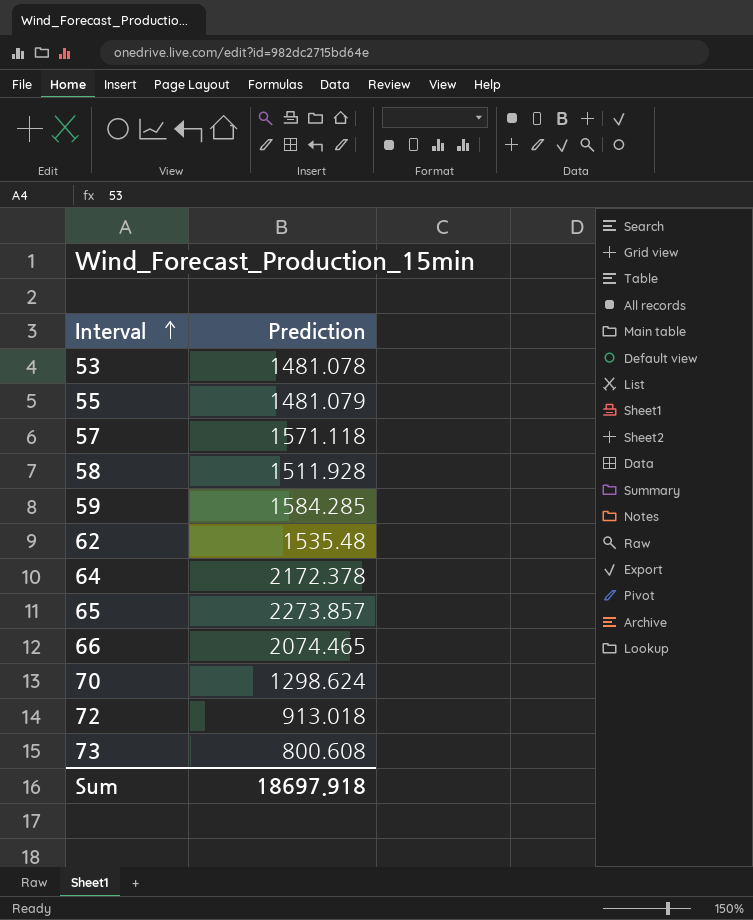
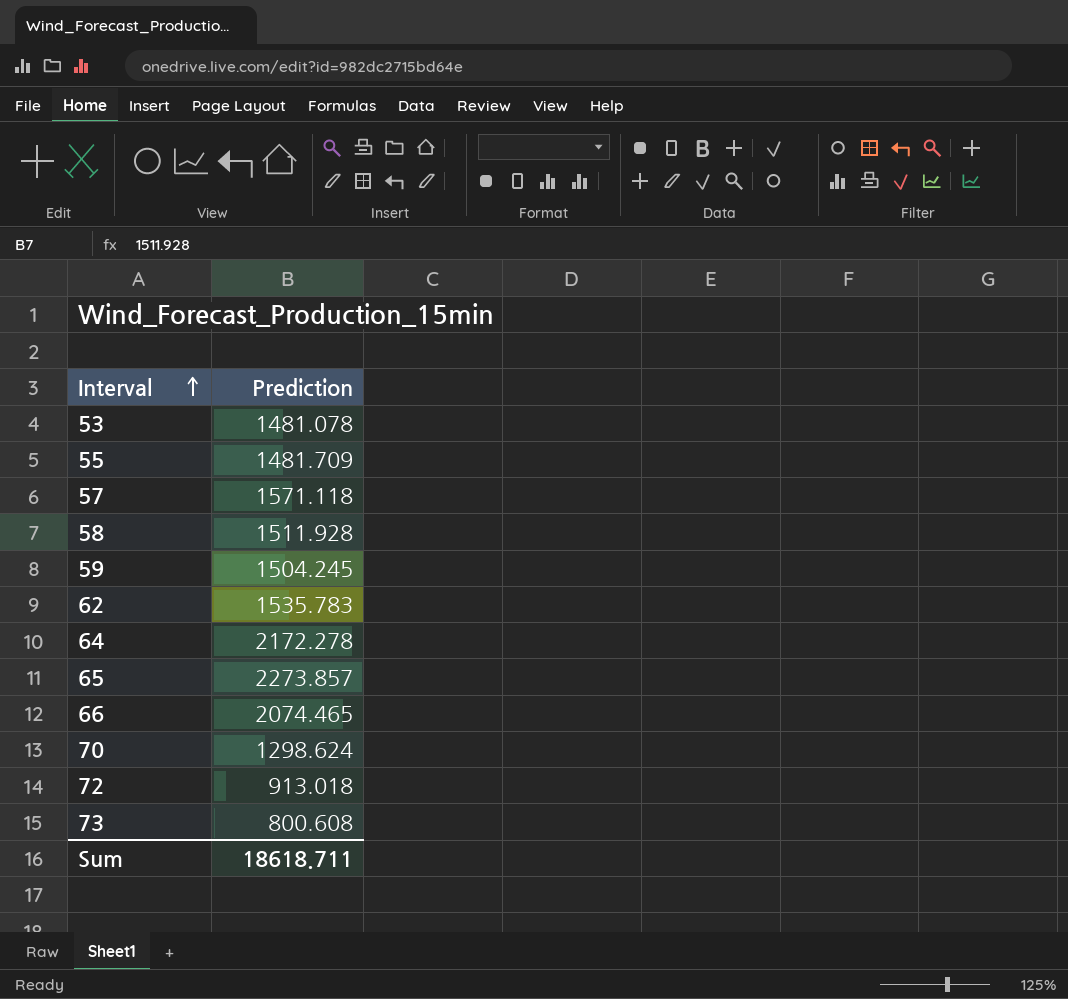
55 | Prediction: 1481.079 -> 1481.709
59 | Prediction: 1584.285 -> 1504.245
62 | Prediction: 1535.48 -> 1535.783
64 | Prediction: 2172.378 -> 2172.278
Sum | Prediction: 18697.918 -> 18618.711

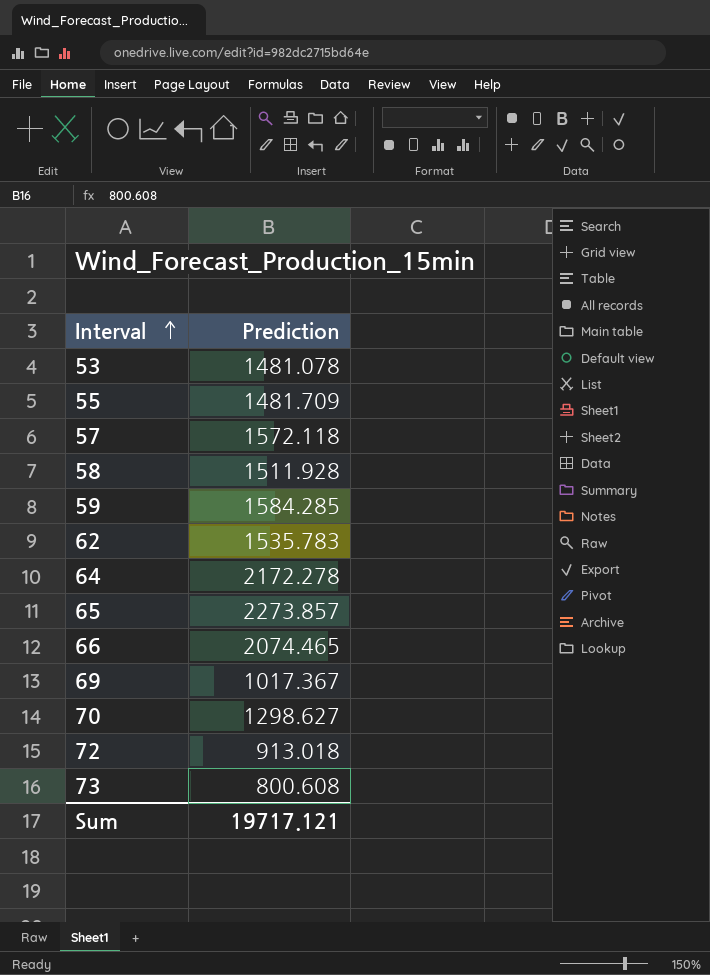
57 | Prediction: 1571.118 -> 1572.118
59 | Prediction: 1504.245 -> 1584.285
row 69: none -> 1017.367
70 | Prediction: 1298.624 -> 1298.627
Sum | Prediction: 18618.711 -> 19717.121

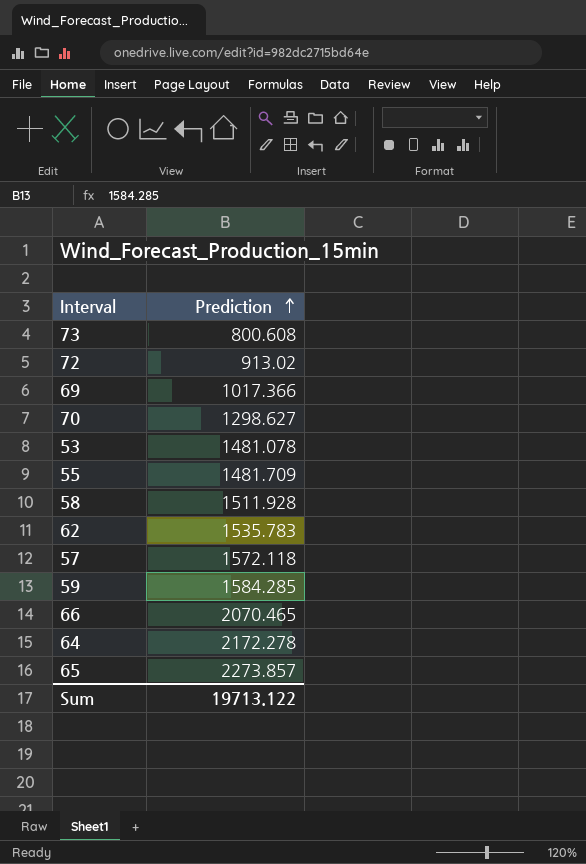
row order: Interval ascending -> Prediction ascending
72 | Prediction: 913.018 -> 913.02
69 | Prediction: 1017.367 -> 1017.366
66 | Prediction: 2074.465 -> 2070.465
Sum | Prediction: 19717.121 -> 19713.122

